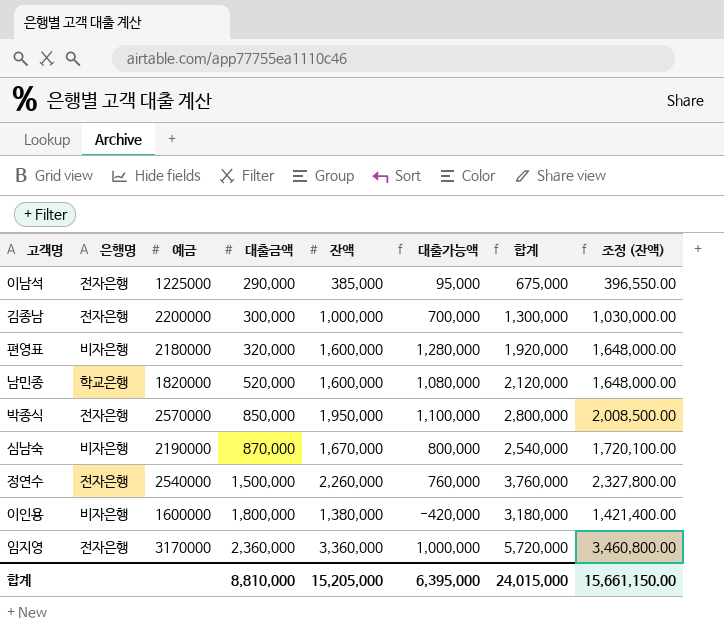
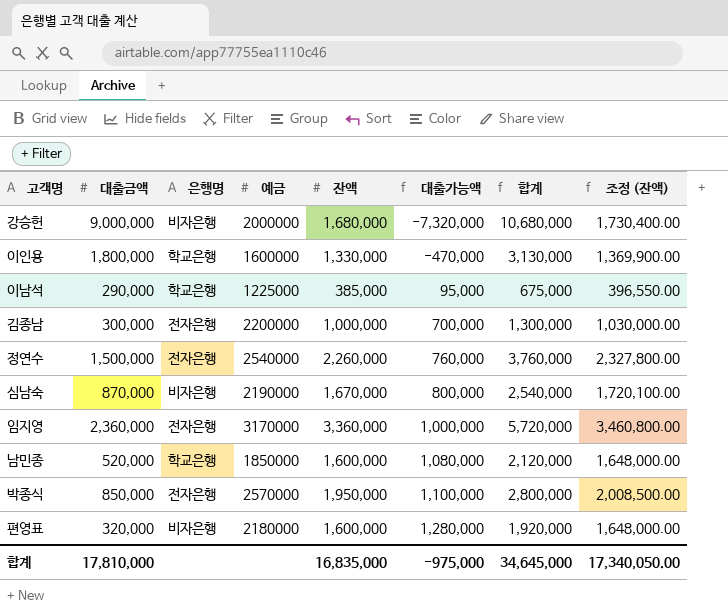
row order: 대출금액 ascending -> 대출가능액 ascending
column 대출금액 | position: 4 -> 2
row 강승헌: none -> 9,000,000 | 비자은행 | 2000000 | 1,680,000 | -7,320,000 | 10,680,000 | 1,730,400.00
이인용 | 은행명: 비자은행 -> 학교은행
이인용 | 잔액: 1,380,000 -> 1,330,000
이인용 | 대출가능액: -420,000 -> -470,000
이인용 | 합계: 3,180,000 -> 3,130,000
이인용 | 조정 (잔액): 1,421,400.00 -> 1,369,900.00
이남석 | 은행명: 전자은행 -> 학교은행
남민종 | 예금: 1820000 -> 1850000
합계 | 대출금액: 8,810,000 -> 17,810,000
합계 | 잔액: 15,205,000 -> 16,835,000
합계 | 대출가능액: 6,395,000 -> -975,000
합계 | 합계: 24,015,000 -> 34,645,000
합계 | 조정 (잔액): 15,661,150.00 -> 17,340,050.00

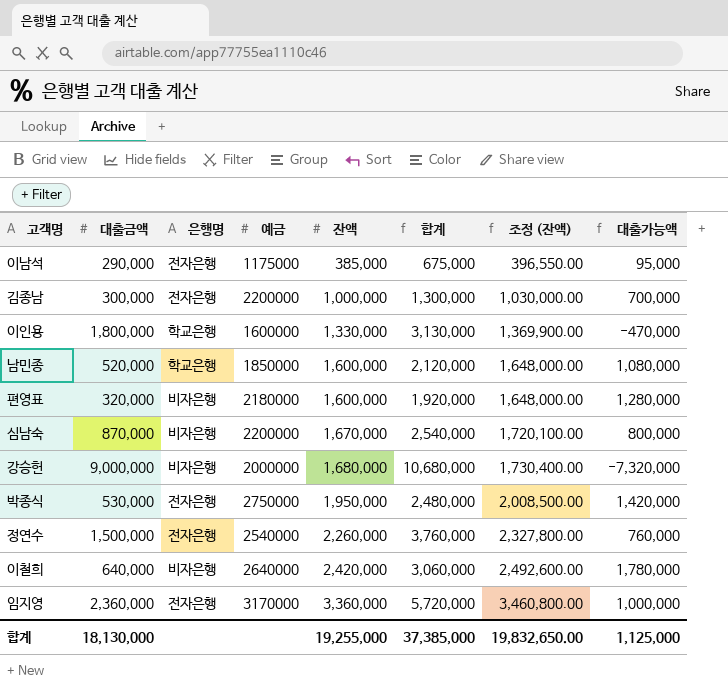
row order: 대출가능액 ascending -> 잔액 ascending
column 대출가능액 | position: 6 -> 8
이남석 | 은행명: 학교은행 -> 전자은행
이남석 | 예금: 1225000 -> 1175000
심남숙 | 예금: 2190000 -> 2200000
박종식 | 대출금액: 850,000 -> 530,000
박종식 | 예금: 2570000 -> 2750000
박종식 | 합계: 2,800,000 -> 2,480,000
박종식 | 대출가능액: 1,100,000 -> 1,420,000
row 이철희: none -> 640,000 | 비자은행 | 2640000 | 2,420,000 | 3,060,000 | 2,492,600.00 | 1,780,000
합계 | 대출금액: 17,810,000 -> 18,130,000
합계 | 잔액: 16,835,000 -> 19,255,000
합계 | 합계: 34,645,000 -> 37,385,000
합계 | 조정 (잔액): 17,340,050.00 -> 19,832,650.00
합계 | 대출가능액: -975,000 -> 1,125,000

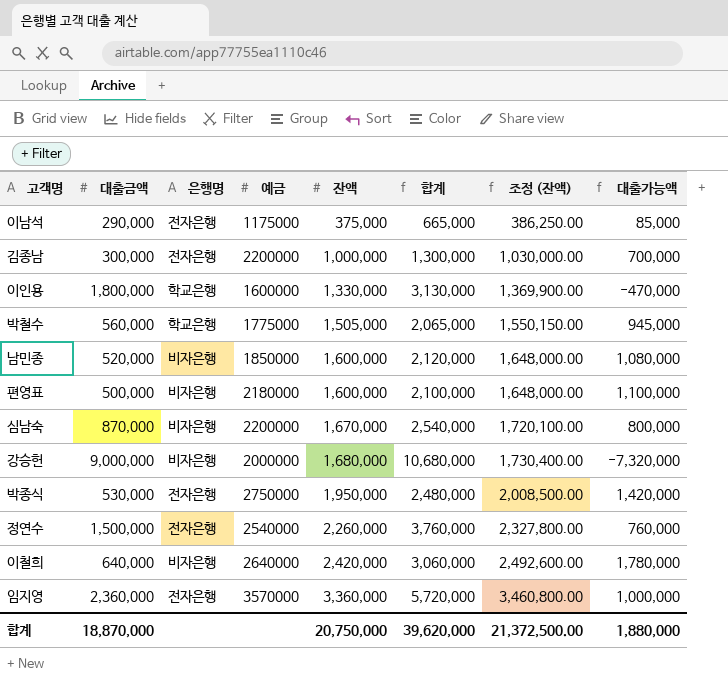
이남석 | 잔액: 385,000 -> 375,000
이남석 | 합계: 675,000 -> 665,000
이남석 | 조정 (잔액): 396,550.00 -> 386,250.00
이남석 | 대출가능액: 95,000 -> 85,000
row 박철수: none -> 560,000 | 학교은행 | 1775000 | 1,505,000 | 2,065,000 | 1,550,150.00 | 945,000
남민종 | 은행명: 학교은행 -> 비자은행
편영표 | 대출금액: 320,000 -> 500,000
편영표 | 합계: 1,920,000 -> 2,100,000
편영표 | 대출가능액: 1,280,000 -> 1,100,000
임지영 | 예금: 3170000 -> 3570000
합계 | 대출금액: 18,130,000 -> 18,870,000
합계 | 잔액: 19,255,000 -> 20,750,000
합계 | 합계: 37,385,000 -> 39,620,000
합계 | 조정 (잔액): 19,832,650.00 -> 21,372,500.00
합계 | 대출가능액: 1,125,000 -> 1,880,000

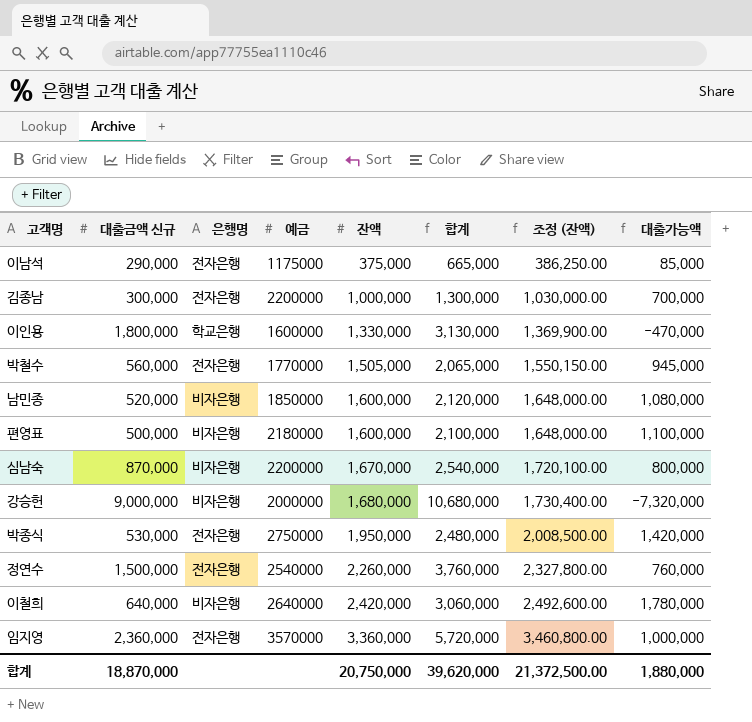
column name: 대출금액 -> 대출금액 신규
박철수 | 은행명: 학교은행 -> 전자은행
박철수 | 예금: 1775000 -> 1770000

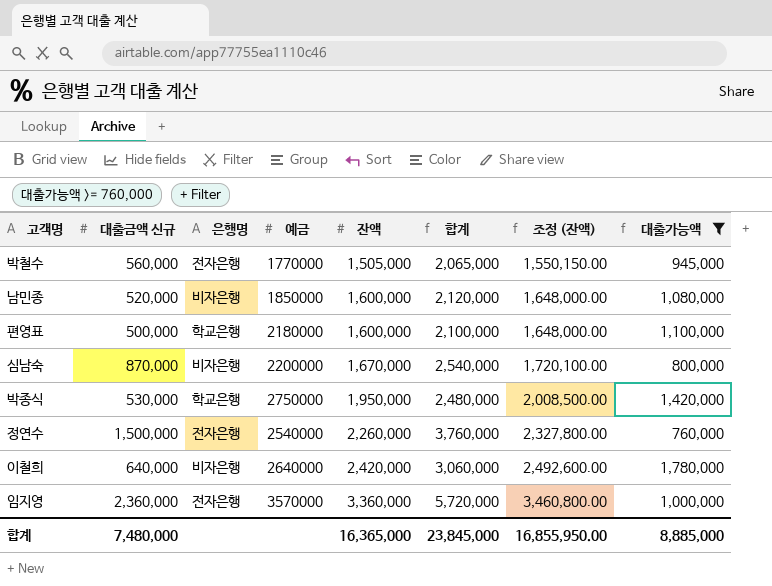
filter: none -> 대출가능액 >= 760,000
편영표 | 은행명: 비자은행 -> 학교은행
박종식 | 은행명: 전자은행 -> 학교은행
합계 | 대출금액 신규: 18,870,000 -> 7,480,000
합계 | 잔액: 20,750,000 -> 16,365,000
합계 | 합계: 39,620,000 -> 23,845,000
합계 | 조정 (잔액): 21,372,500.00 -> 16,855,950.00
합계 | 대출가능액: 1,880,000 -> 8,885,000

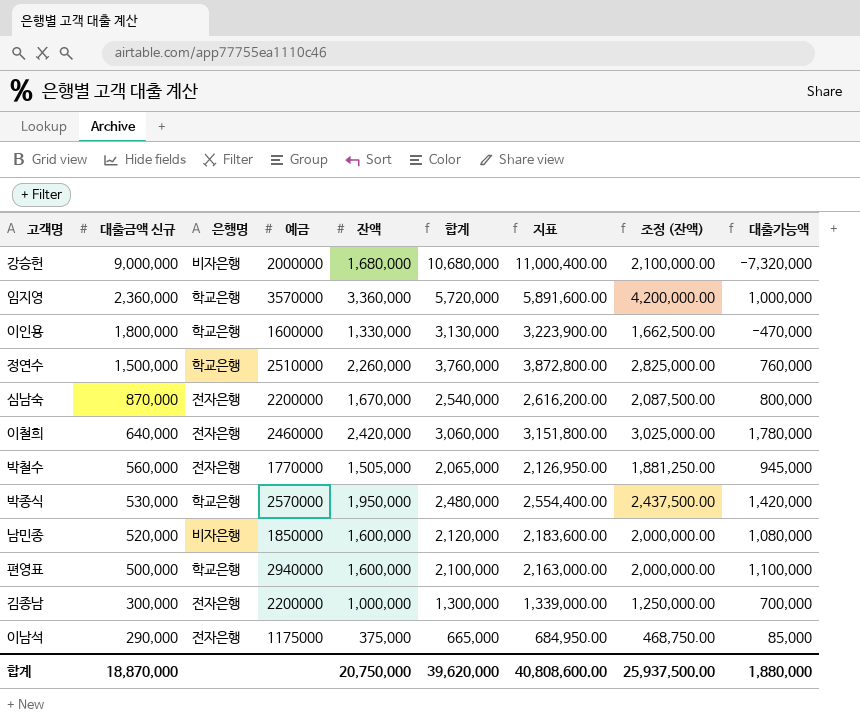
filter: 대출가능액 >= 760,000 -> none
row order: 잔액 ascending -> 대출금액 신규 descending
column 지표 | formula: none -> [합계] * 1.03
column 조정 (잔액) | formula: [잔액] * 1.03 -> [잔액] * 1.25
임지영 | 은행명: 전자은행 -> 학교은행
정연수 | 은행명: 전자은행 -> 학교은행
정연수 | 예금: 2540000 -> 2510000
심남숙 | 은행명: 비자은행 -> 전자은행
이철희 | 은행명: 비자은행 -> 전자은행
이철희 | 예금: 2640000 -> 2460000
박종식 | 예금: 2750000 -> 2570000
편영표 | 예금: 2180000 -> 2940000
합계 | 대출금액 신규: 7,480,000 -> 18,870,000
합계 | 잔액: 16,365,000 -> 20,750,000
합계 | 합계: 23,845,000 -> 39,620,000
합계 | 조정 (잔액): 16,855,950.00 -> 25,937,500.00
합계 | 대출가능액: 8,885,000 -> 1,880,000

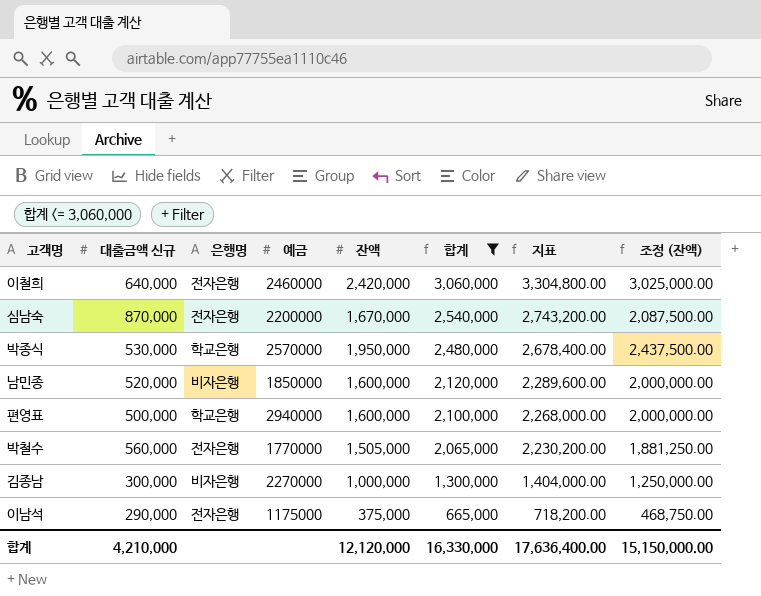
filter: none -> 합계 <= 3,060,000
row order: 대출금액 신규 descending -> 합계 descending
column 대출가능액 | formula: [잔액] - [대출금액 신규] -> none
column 지표 | formula: [합계] * 1.03 -> [합계] * 1.08
김종남 | 은행명: 전자은행 -> 비자은행
김종남 | 예금: 2200000 -> 2270000
합계 | 대출금액 신규: 18,870,000 -> 4,210,000
합계 | 잔액: 20,750,000 -> 12,120,000
합계 | 합계: 39,620,000 -> 16,330,000
합계 | 지표: 40,808,600.00 -> 17,636,400.00
합계 | 조정 (잔액): 25,937,500.00 -> 15,150,000.00

